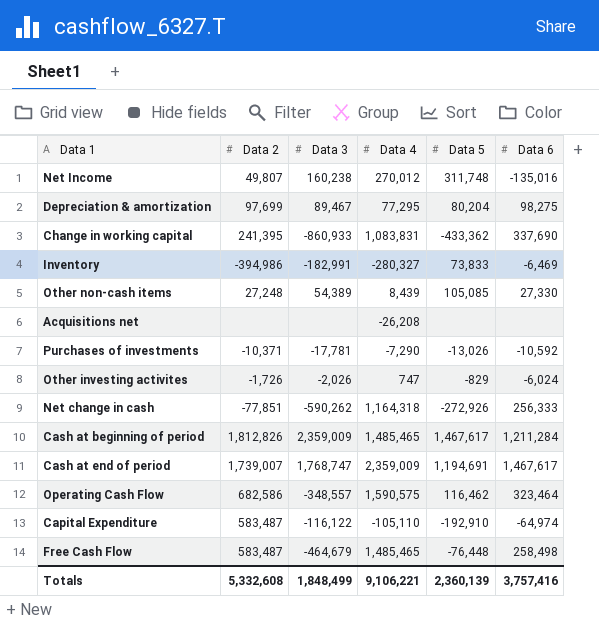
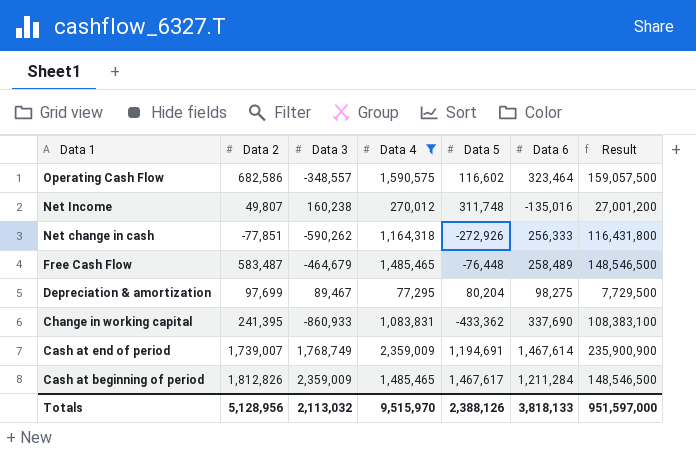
filter: none -> Data 4 >= 77,295
row order: none -> Data 1 descending
column Result | formula: none -> [Data 4] * 100
Operating Cash Flow | Data 5: 116,462 -> 116,602
Free Cash Flow | Data 6: 258,498 -> 258,489
Cash at end of period | Data 3: 1,768,747 -> 1,768,749
Cash at end of period | Data 6: 1,467,617 -> 1,467,614
Totals | Data 2: 5,332,608 -> 5,128,956
Totals | Data 3: 1,848,499 -> 2,113,032
Totals | Data 4: 9,106,221 -> 9,515,970
Totals | Data 5: 2,360,139 -> 2,388,126
Totals | Data 6: 3,757,416 -> 3,818,133

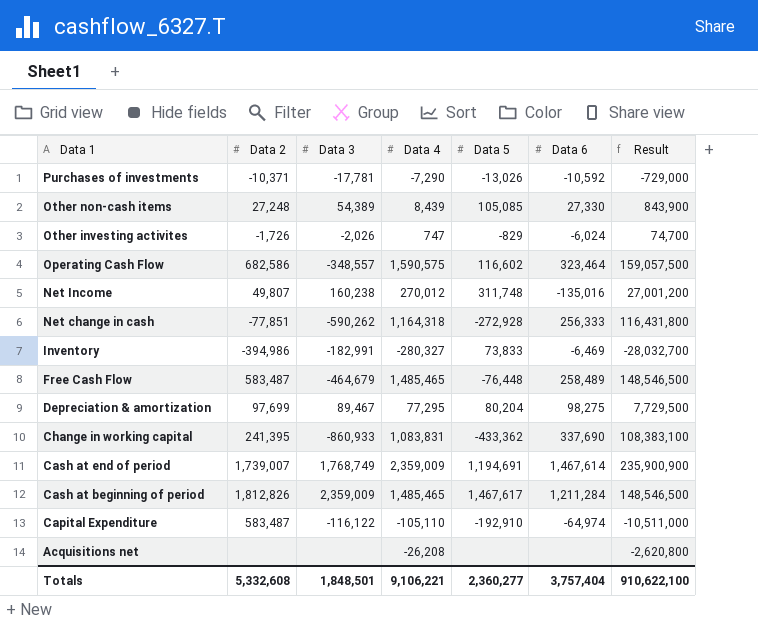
filter: Data 4 >= 77,295 -> none
Net change in cash | Data 5: -272,926 -> -272,928
Totals | Data 2: 5,128,956 -> 5,332,608
Totals | Data 3: 2,113,032 -> 1,848,501
Totals | Data 4: 9,515,970 -> 9,106,221
Totals | Data 5: 2,388,126 -> 2,360,277
Totals | Data 6: 3,818,133 -> 3,757,404
Totals | Result: 951,597,000 -> 910,622,100

